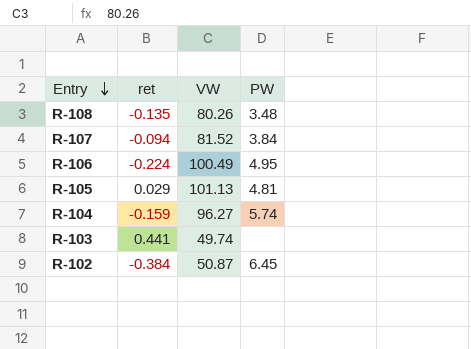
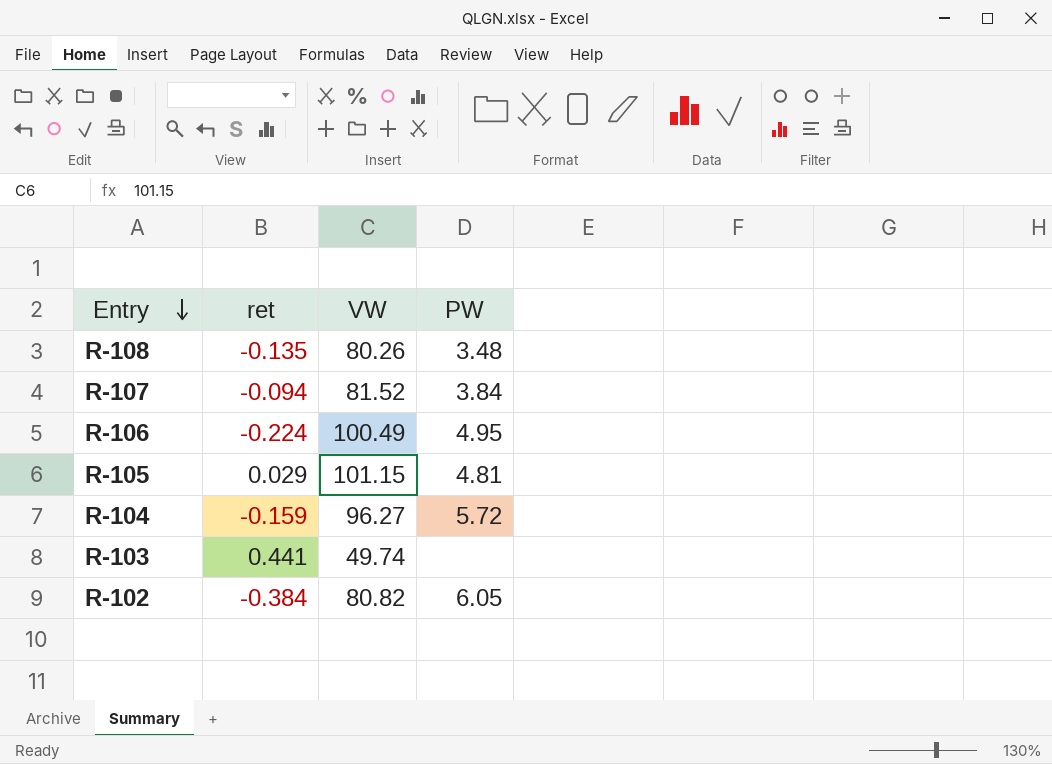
R-105 | VW: 101.13 -> 101.15
R-104 | PW: 5.74 -> 5.72
R-102 | VW: 50.87 -> 80.82
R-102 | PW: 6.45 -> 6.05

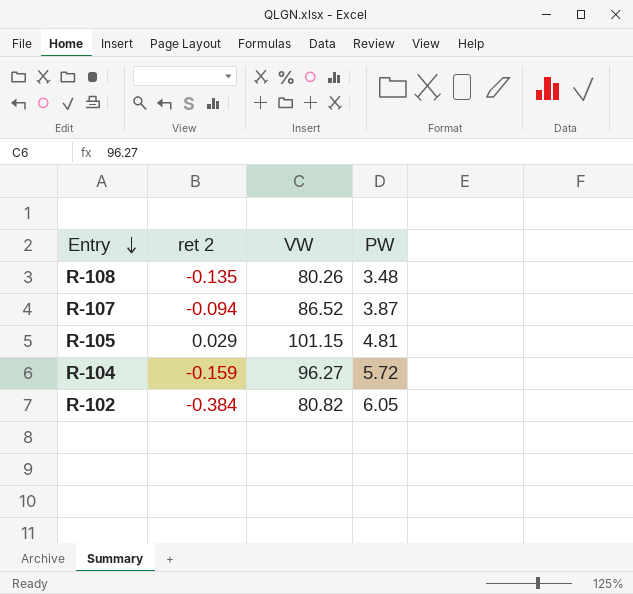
column name: ret -> ret 2
row R-106: -0.224 | 100.49 | 4.95 -> none
row R-103: 0.441 | 49.74 | none -> none
R-107 | VW: 81.52 -> 86.52
R-107 | PW: 3.84 -> 3.87

